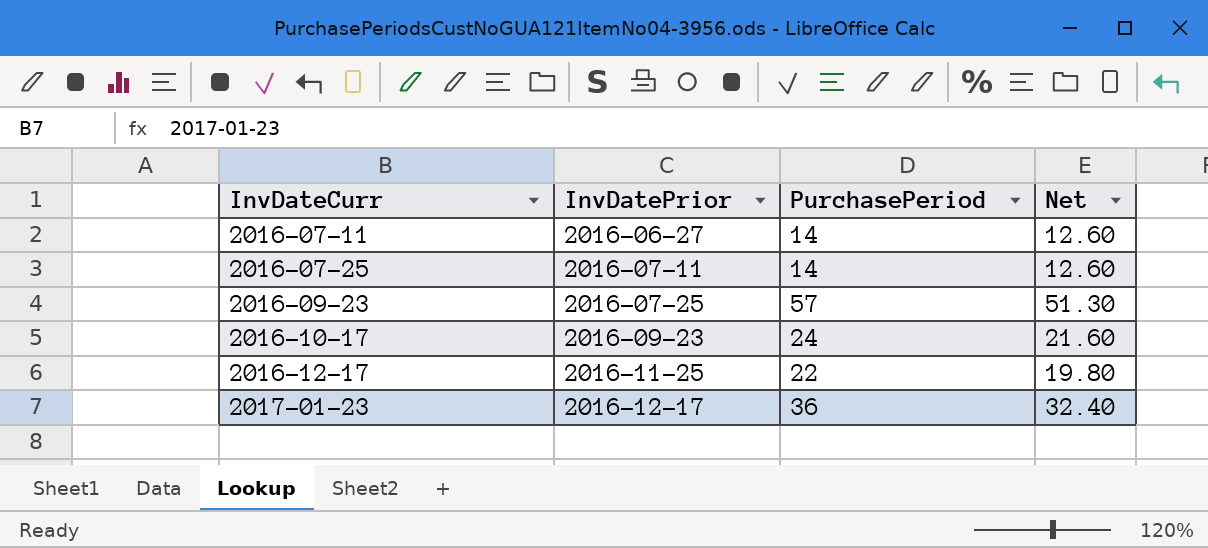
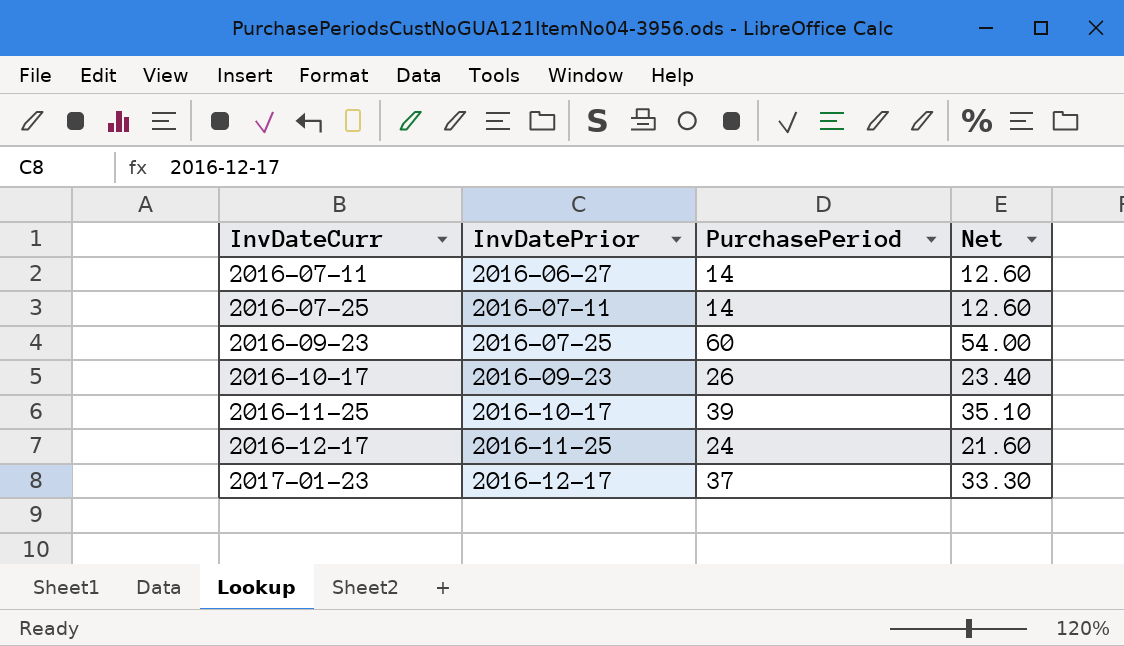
2016-09-23 | PurchasePeriod: 57 -> 60
2016-09-23 | Net: 51.30 -> 54.00
2016-10-17 | PurchasePeriod: 24 -> 26
2016-10-17 | Net: 21.60 -> 23.40
row 2016-11-25: none -> 2016-10-17 | 39 | 35.10
2016-12-17 | PurchasePeriod: 22 -> 24
2016-12-17 | Net: 19.80 -> 21.60
2017-01-23 | PurchasePeriod: 36 -> 37
2017-01-23 | Net: 32.40 -> 33.30

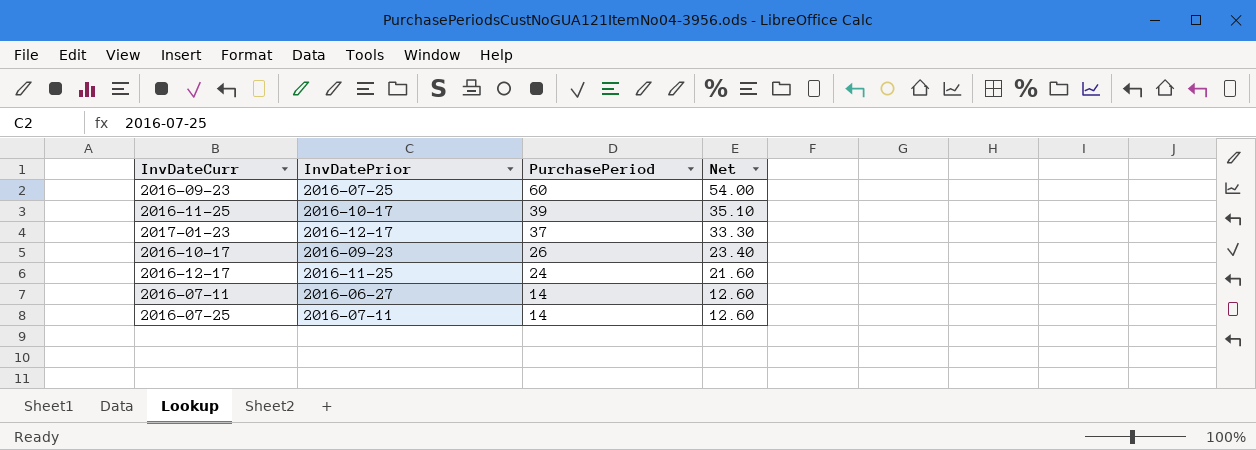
row order: InvDateCurr ascending -> PurchasePeriod descending

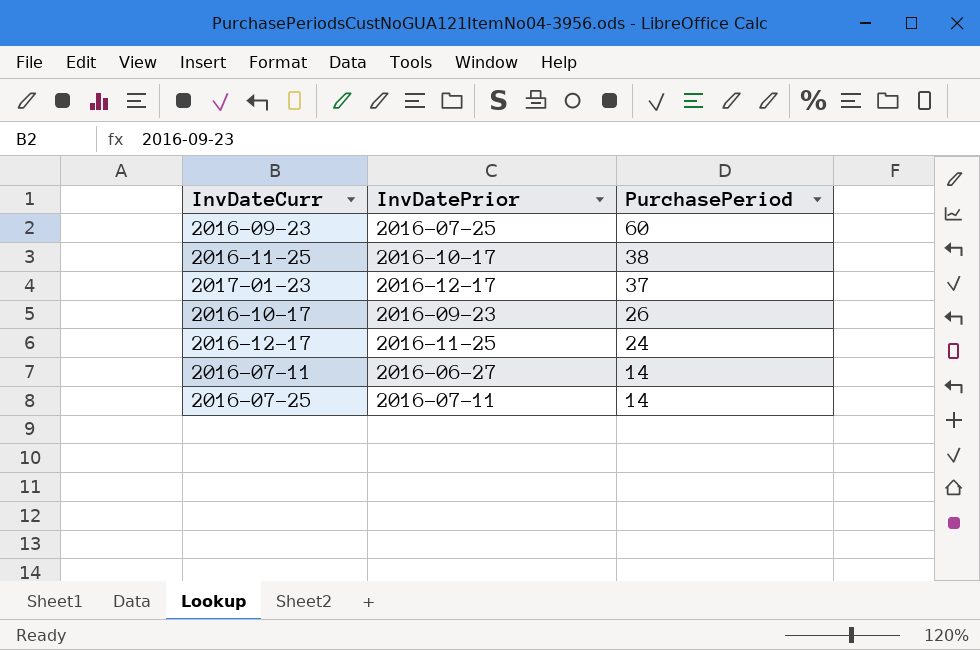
column Net | formula: [PurchasePeriod] * 0.9 -> none
2016-11-25 | PurchasePeriod: 39 -> 38

